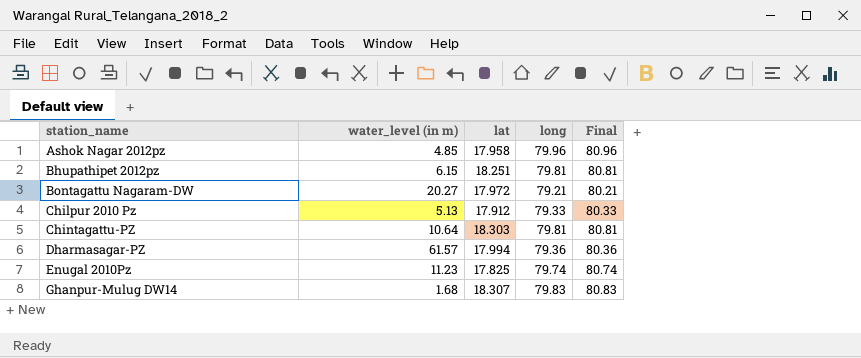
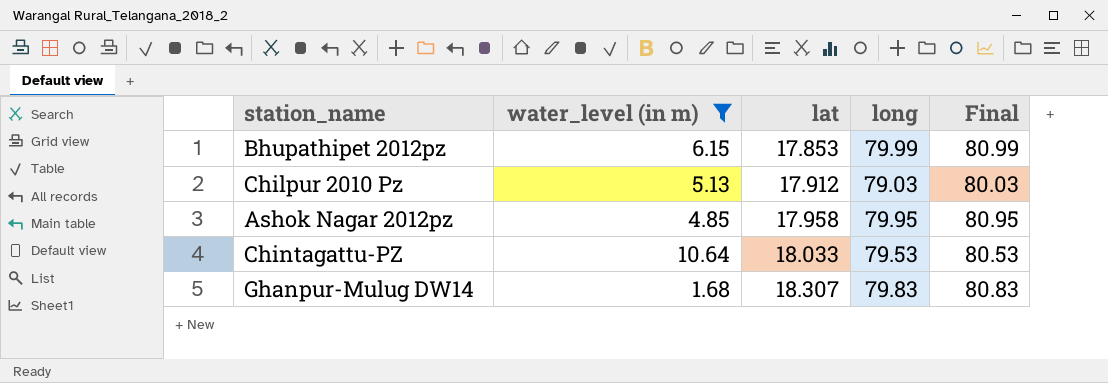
filter: none -> water_level (in m) <= 10.64
row order: station_name ascending -> lat ascending
Bhupathipet 2012pz | lat: 18.251 -> 17.853
Bhupathipet 2012pz | long: 79.81 -> 79.99
Bhupathipet 2012pz | Final: 80.81 -> 80.99
Chilpur 2010 Pz | long: 79.33 -> 79.03
Chilpur 2010 Pz | Final: 80.33 -> 80.03
Ashok Nagar 2012pz | long: 79.96 -> 79.95
Ashok Nagar 2012pz | Final: 80.96 -> 80.95
Chintagattu-PZ | lat: 18.303 -> 18.033
Chintagattu-PZ | long: 79.81 -> 79.53
Chintagattu-PZ | Final: 80.81 -> 80.53

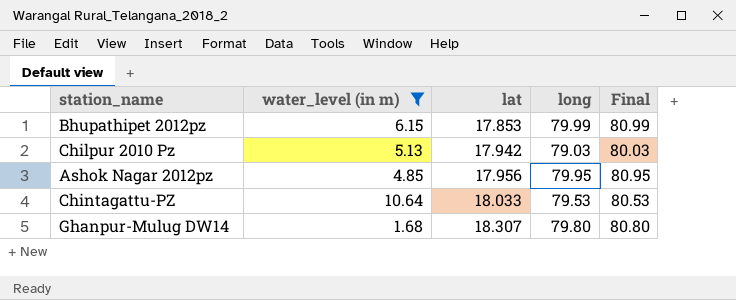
Chilpur 2010 Pz | lat: 17.912 -> 17.942
Ashok Nagar 2012pz | lat: 17.958 -> 17.956
Ghanpur-Mulug DW14 | long: 79.83 -> 79.80
Ghanpur-Mulug DW14 | Final: 80.83 -> 80.80

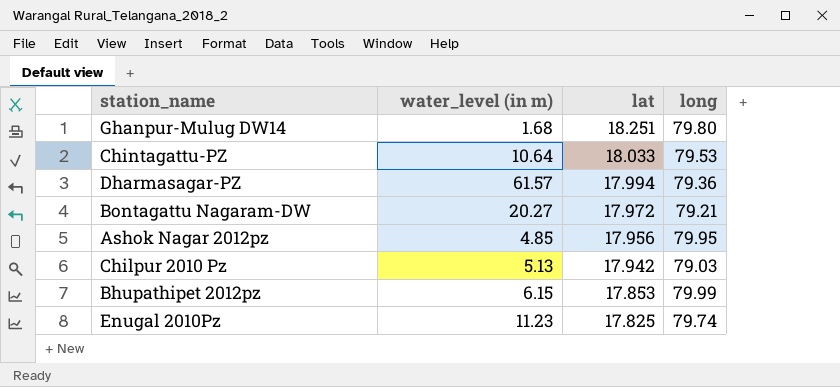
filter: water_level (in m) <= 10.64 -> none
row order: lat ascending -> lat descending
column Final | formula: [long] + 1 -> none
Ghanpur-Mulug DW14 | lat: 18.307 -> 18.251

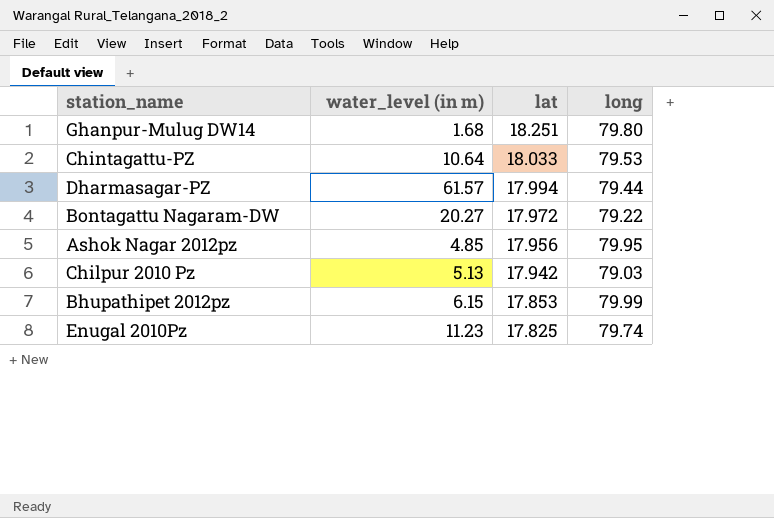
Dharmasagar-PZ | long: 79.36 -> 79.44
Bontagattu Nagaram-DW | long: 79.21 -> 79.22

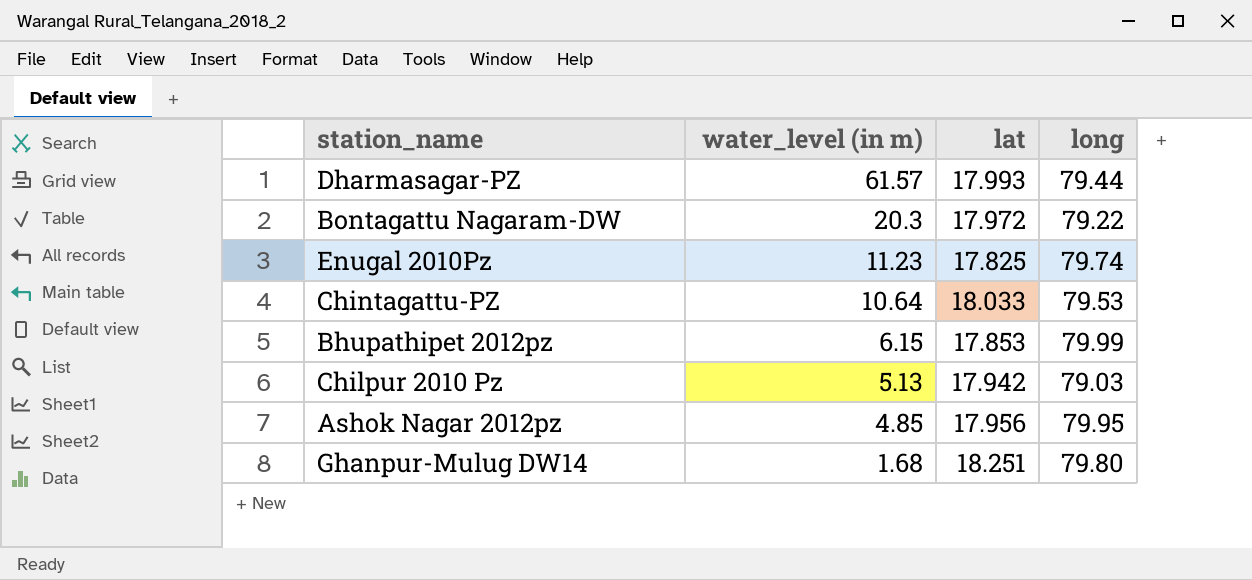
row order: lat descending -> water_level (in m) descending
Dharmasagar-PZ | lat: 17.994 -> 17.993
Bontagattu Nagaram-DW | water_level (in m): 20.27 -> 20.3

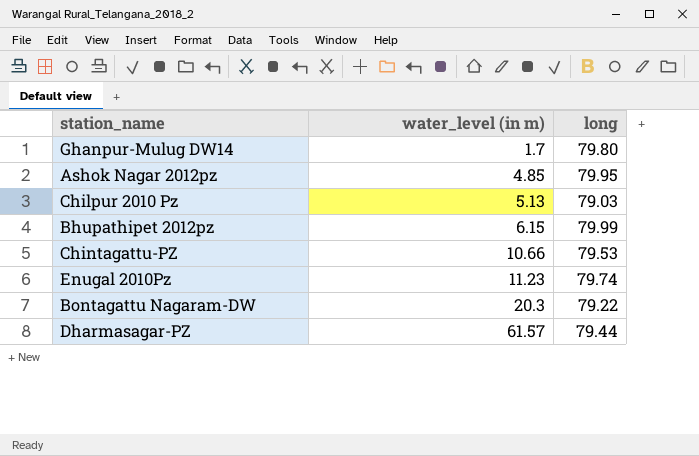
row order: water_level (in m) descending -> water_level (in m) ascending
column lat | position: 3 -> none
Ghanpur-Mulug DW14 | water_level (in m): 1.68 -> 1.7
Chintagattu-PZ | water_level (in m): 10.64 -> 10.66

